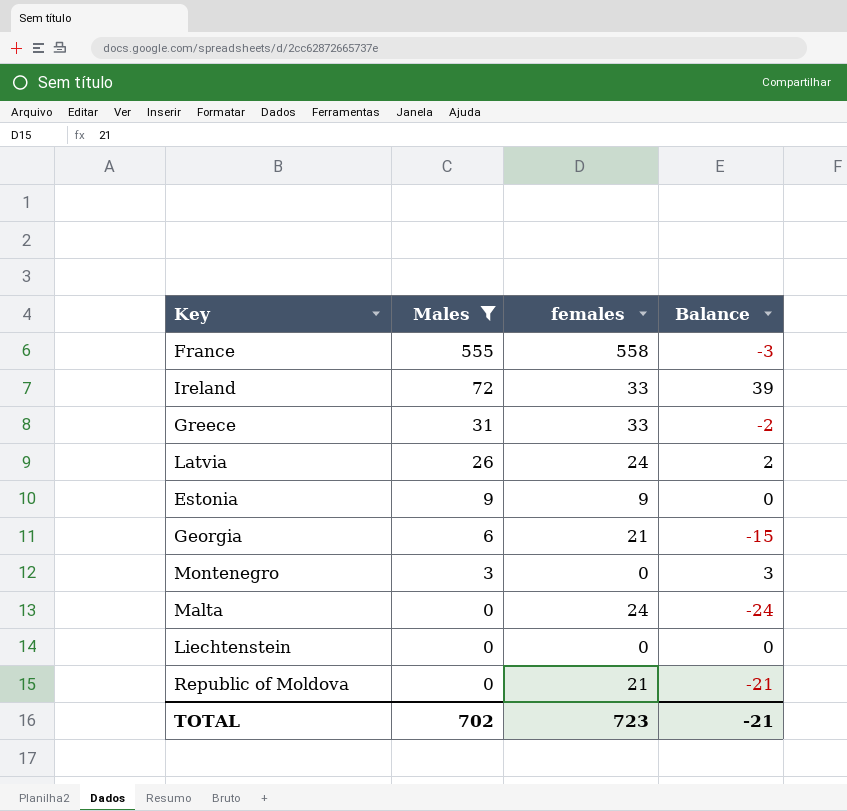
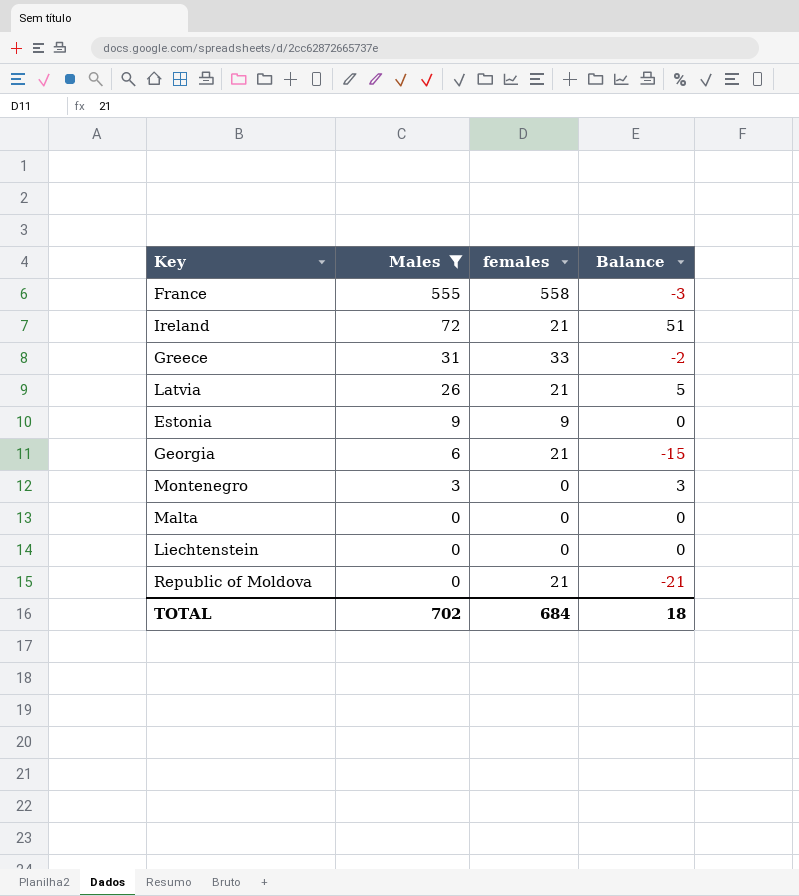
Ireland | females: 33 -> 21
Ireland | Balance: 39 -> 51
Latvia | females: 24 -> 21
Latvia | Balance: 2 -> 5
Malta | females: 24 -> 0
Malta | Balance: -24 -> 0
TOTAL | females: 723 -> 684
TOTAL | Balance: -21 -> 18

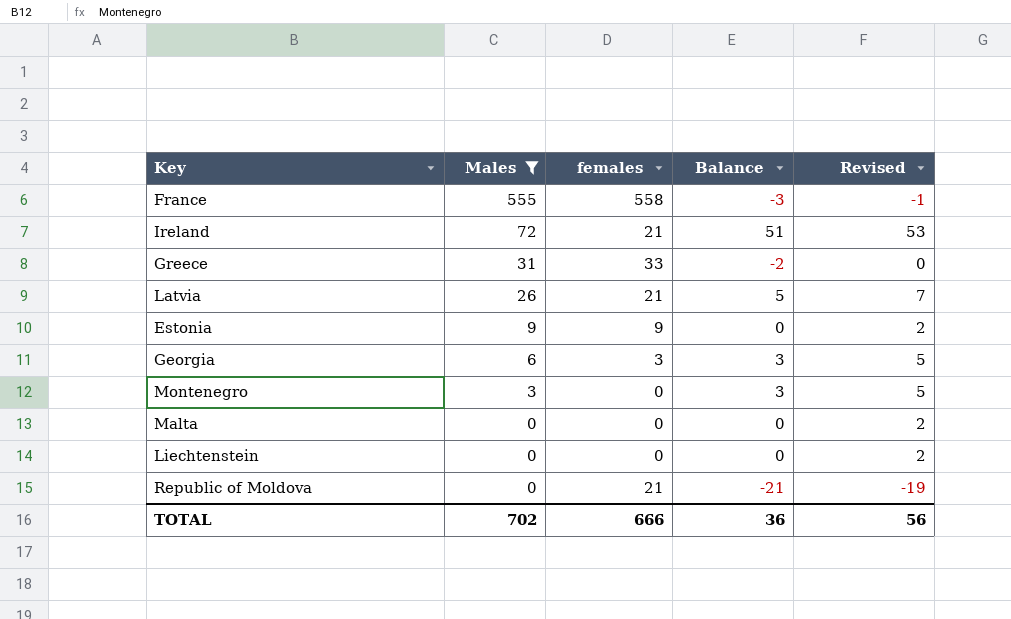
column Revised | formula: none -> [Balance] + 2
Georgia | females: 21 -> 3
Georgia | Balance: -15 -> 3
TOTAL | females: 684 -> 666
TOTAL | Balance: 18 -> 36

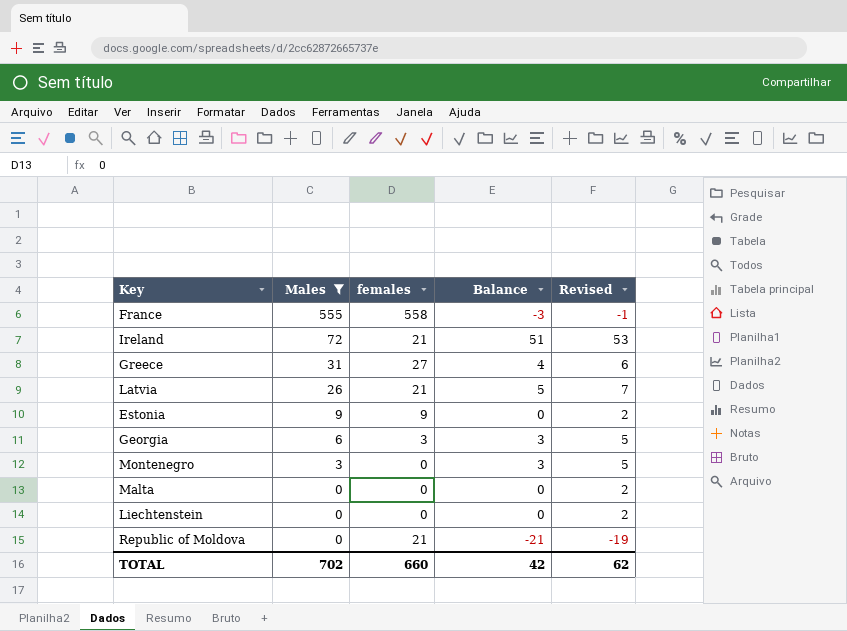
Greece | females: 33 -> 27
Greece | Balance: -2 -> 4
Greece | Revised: 0 -> 6
TOTAL | females: 666 -> 660
TOTAL | Balance: 36 -> 42
TOTAL | Revised: 56 -> 62

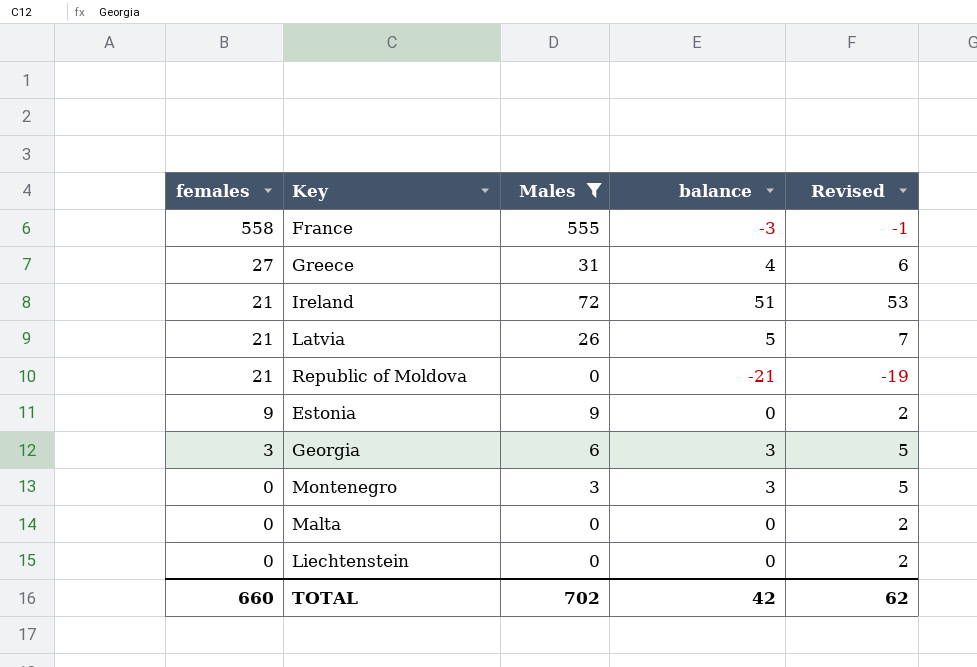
row order: Males descending -> females descending
column females | position: 3 -> 1
column name: Balance -> balance

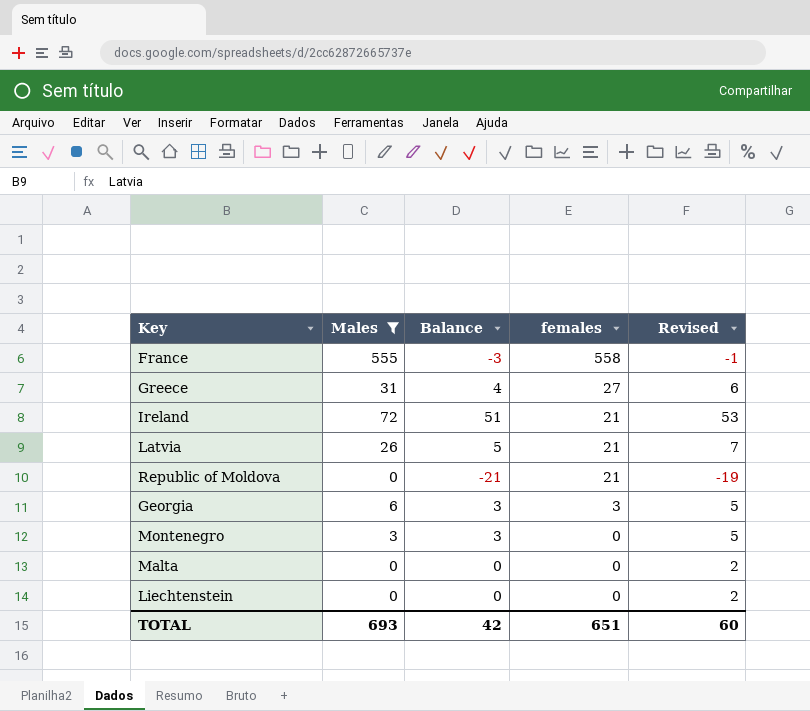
column name: balance -> Balance
column females | position: 1 -> 4
row Estonia: 9 | 9 | 0 | 2 -> none
TOTAL | Males: 702 -> 693
TOTAL | females: 660 -> 651
TOTAL | Revised: 62 -> 60

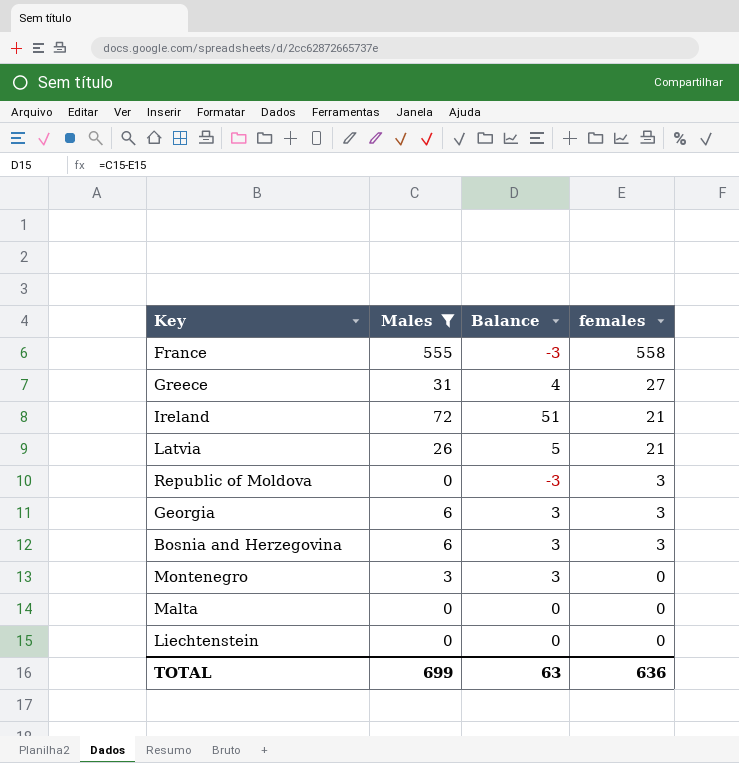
column Revised | formula: [Balance] + 2 -> none
Republic of Moldova | Balance: -21 -> -3
Republic of Moldova | females: 21 -> 3
row Bosnia and Herzegovina: none -> 6 | 3 | 3
TOTAL | Males: 693 -> 699
TOTAL | Balance: 42 -> 63
TOTAL | females: 651 -> 636

